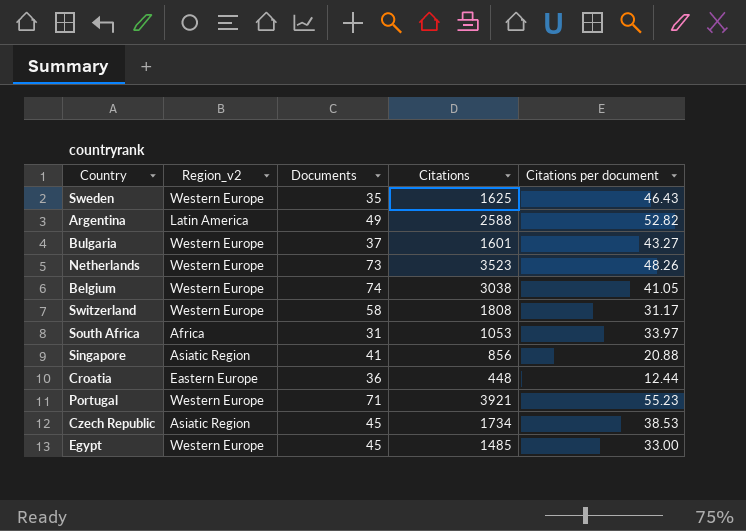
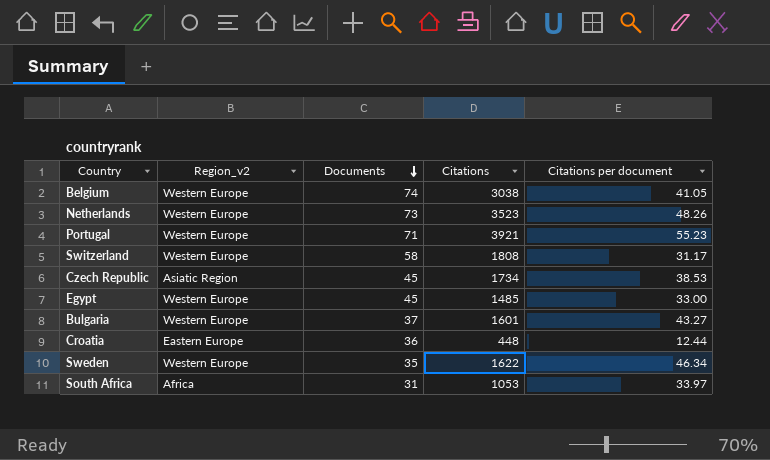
row order: none -> Documents descending
row Argentina: Latin America | 49 | 2588 | 52.82 -> none
row Singapore: Asiatic Region | 41 | 856 | 20.88 -> none
Sweden | Citations: 1625 -> 1622
Sweden | Citations per document: 46.43 -> 46.34

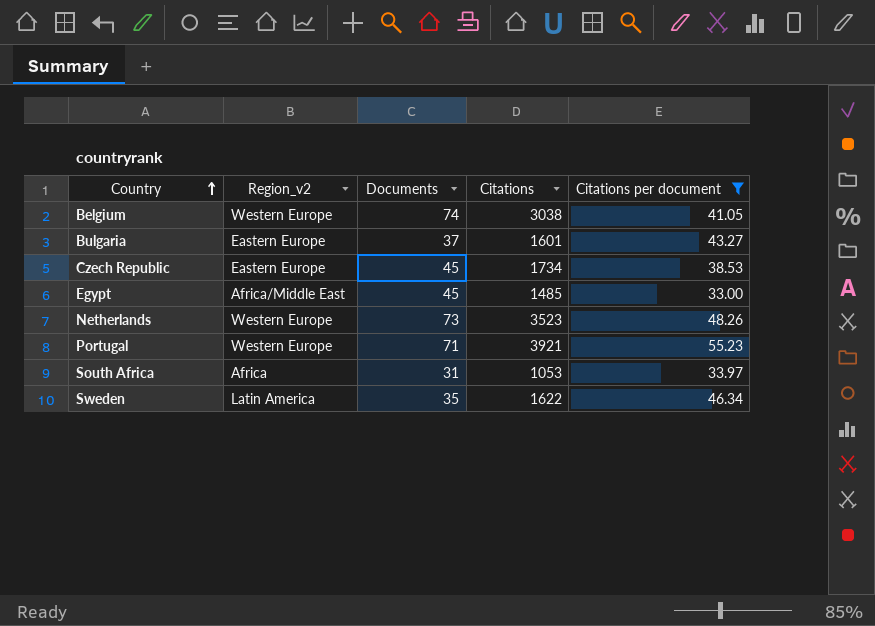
filter: none -> Citations per document >= 33.00
row order: Documents descending -> Country ascending
Bulgaria | Region_v2: Western Europe -> Eastern Europe
Czech Republic | Region_v2: Asiatic Region -> Eastern Europe
Egypt | Region_v2: Western Europe -> Africa/Middle East
Sweden | Region_v2: Western Europe -> Latin America

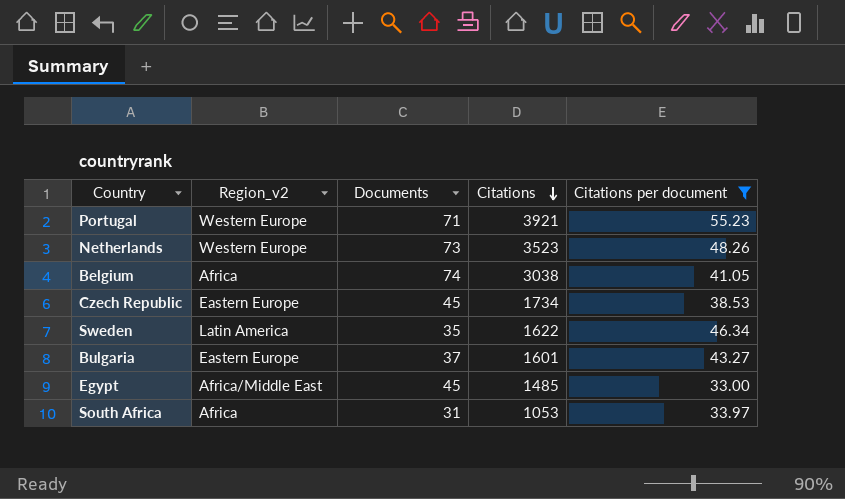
row order: Country ascending -> Citations descending
Belgium | Region_v2: Western Europe -> Africa

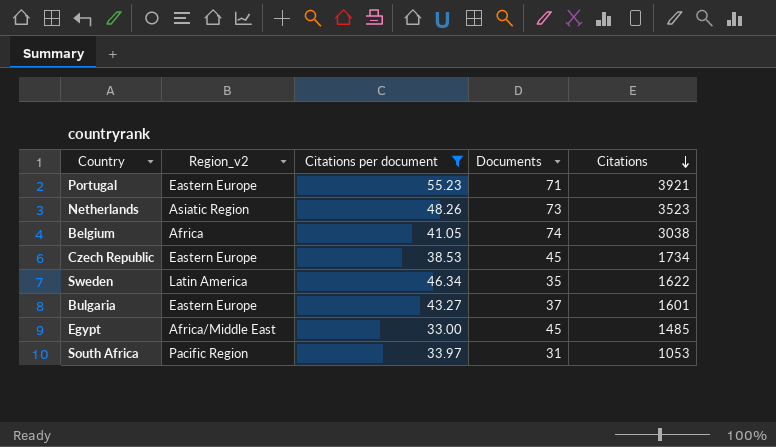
column Citations per document | position: 5 -> 3
Portugal | Region_v2: Western Europe -> Eastern Europe
Netherlands | Region_v2: Western Europe -> Asiatic Region
South Africa | Region_v2: Africa -> Pacific Region

